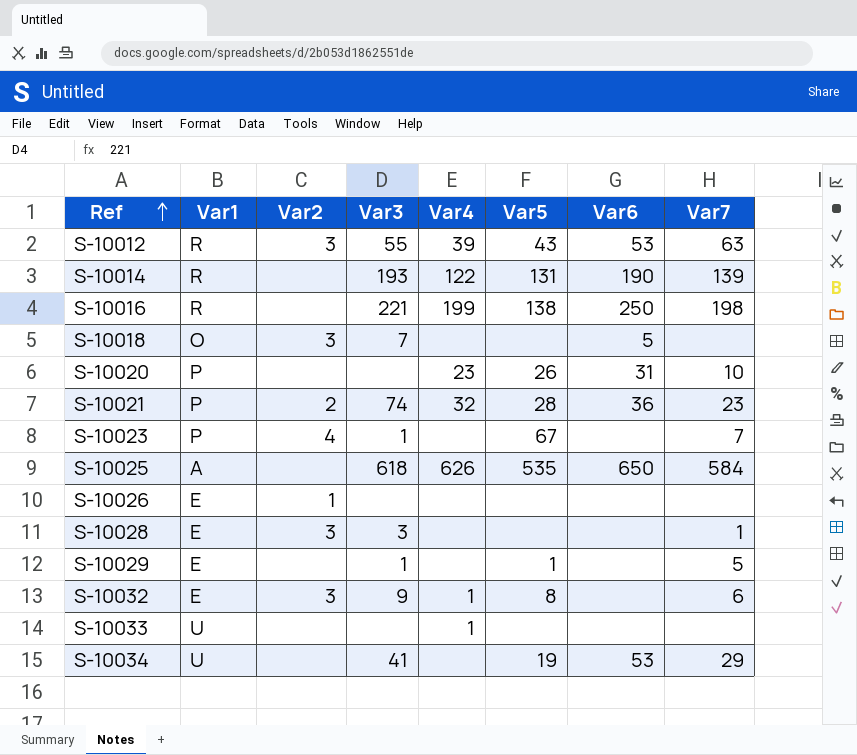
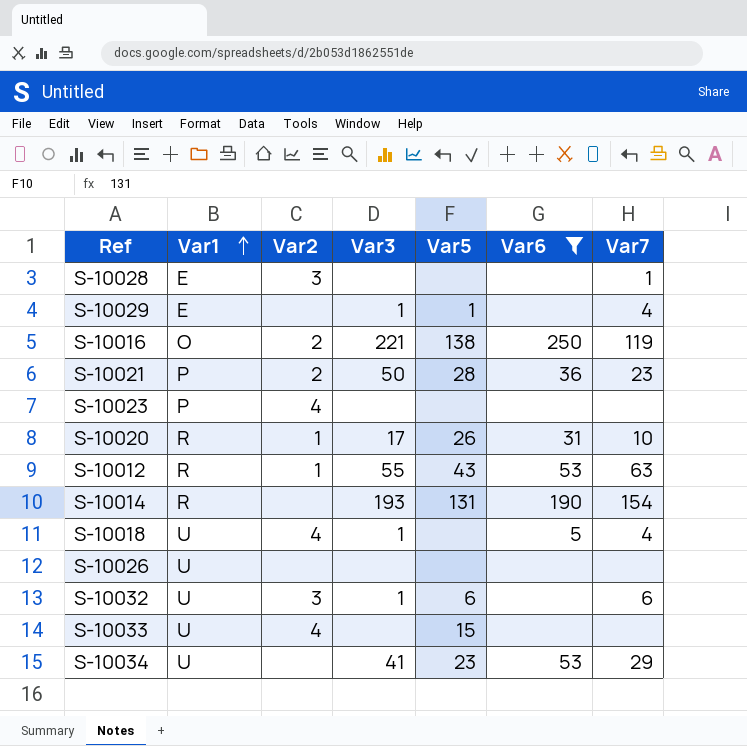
filter: none -> Var6 != 650
row order: Ref ascending -> Var1 ascending
column Var4 | position: 5 -> none
S-10028 | Var3: 3 -> none
S-10029 | Var7: 5 -> 4
S-10016 | Var1: R -> O
S-10016 | Var2: none -> 2
S-10016 | Var7: 198 -> 119
S-10021 | Var3: 74 -> 50
S-10023 | Var3: 1 -> none
S-10023 | Var5: 67 -> none
S-10023 | Var7: 7 -> none
S-10020 | Var1: P -> R
S-10020 | Var2: none -> 1
S-10020 | Var3: none -> 17
S-10012 | Var2: 3 -> 1
S-10014 | Var7: 139 -> 154
S-10018 | Var1: O -> U
S-10018 | Var2: 3 -> 4
S-10018 | Var3: 7 -> 1
S-10018 | Var7: none -> 4
S-10026 | Var1: E -> U
S-10026 | Var2: 1 -> none
S-10032 | Var1: E -> U
S-10032 | Var3: 9 -> 1
S-10032 | Var5: 8 -> 6
S-10033 | Var2: none -> 4
S-10033 | Var5: none -> 15
S-10034 | Var5: 19 -> 23

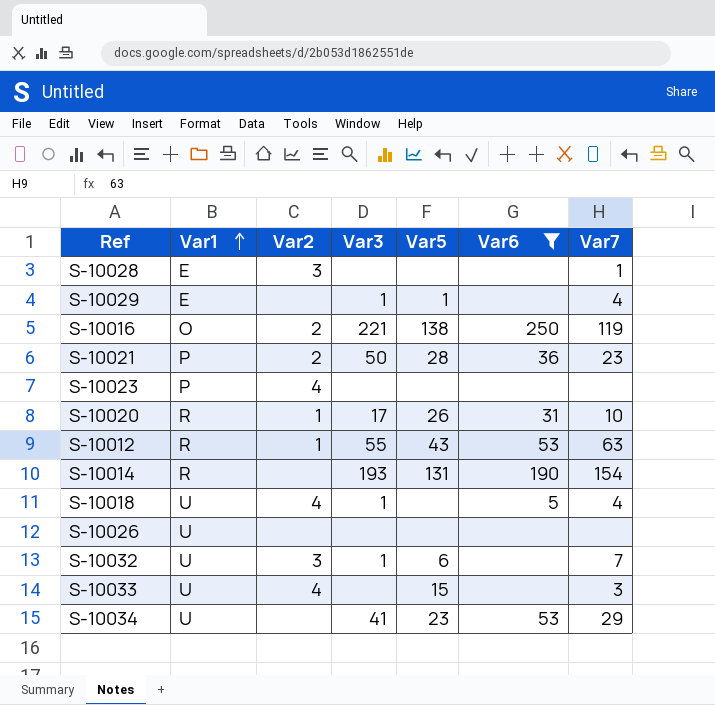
S-10032 | Var7: 6 -> 7
S-10033 | Var7: none -> 3

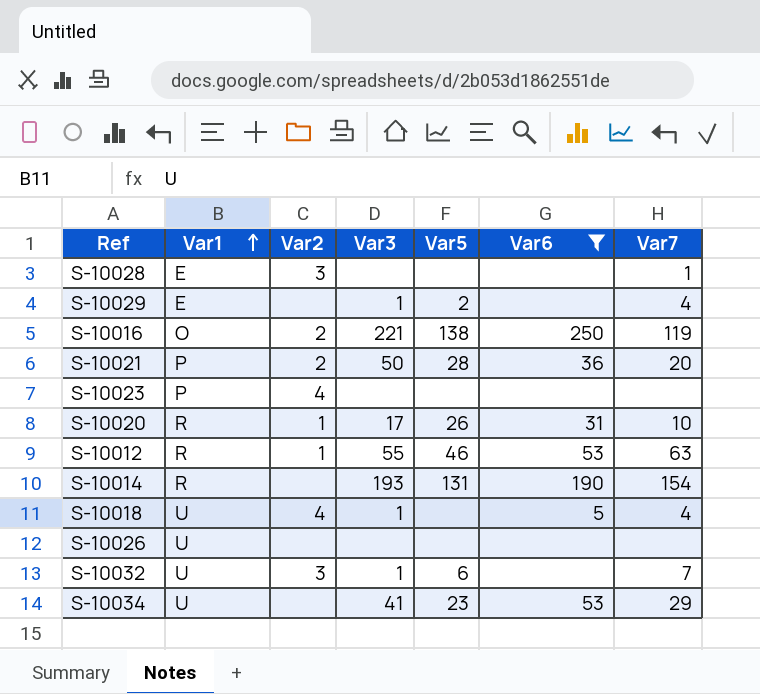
row S-10033: U | 4 | none | 15 | none | 3 -> none
S-10029 | Var5: 1 -> 2
S-10021 | Var7: 23 -> 20
S-10012 | Var5: 43 -> 46

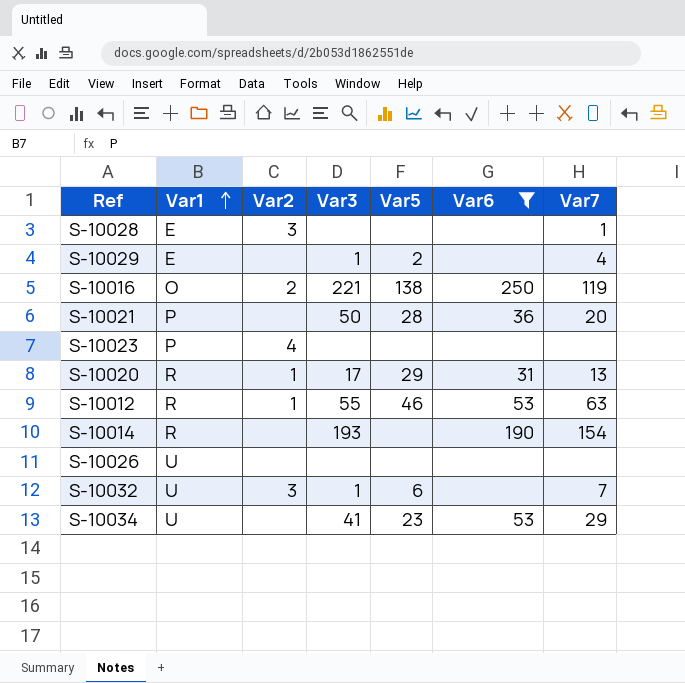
row S-10018: U | 4 | 1 | none | 5 | 4 -> none
S-10021 | Var2: 2 -> none
S-10020 | Var5: 26 -> 29
S-10020 | Var7: 10 -> 13
S-10014 | Var5: 131 -> none

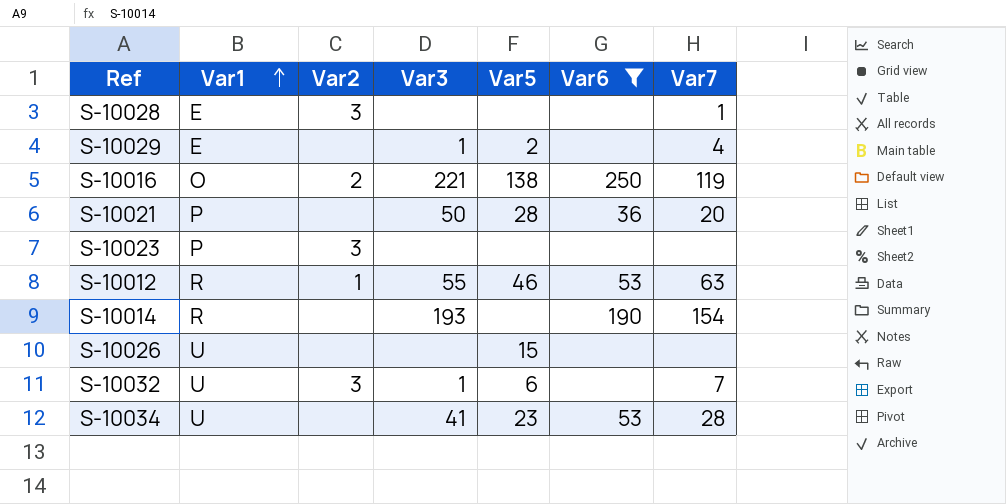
row S-10020: R | 1 | 17 | 29 | 31 | 13 -> none
S-10023 | Var2: 4 -> 3
S-10026 | Var5: none -> 15
S-10034 | Var7: 29 -> 28

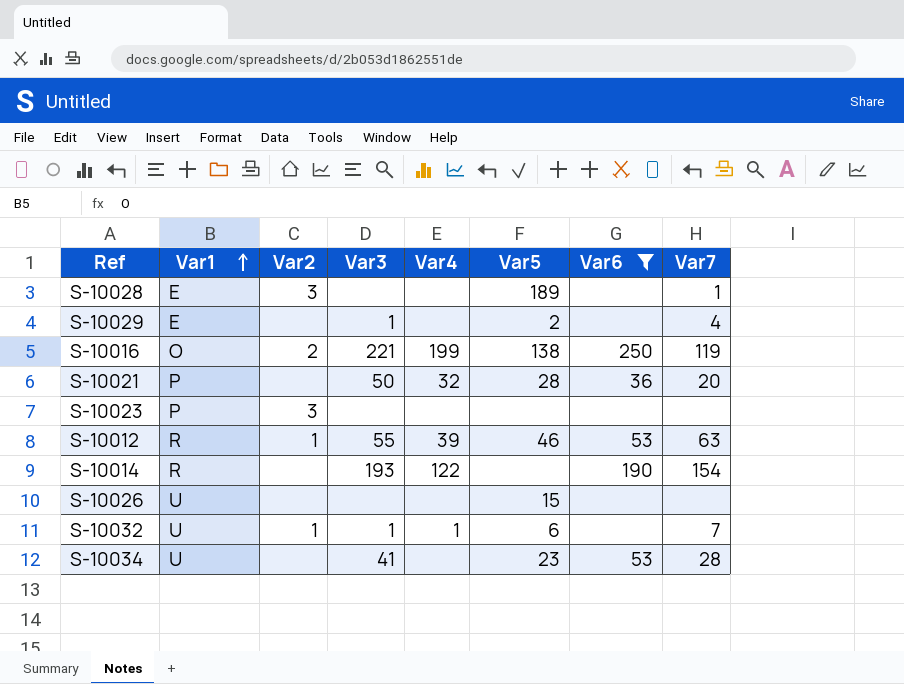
column Var4 | position: none -> 5
S-10028 | Var5: none -> 189
S-10032 | Var2: 3 -> 1

